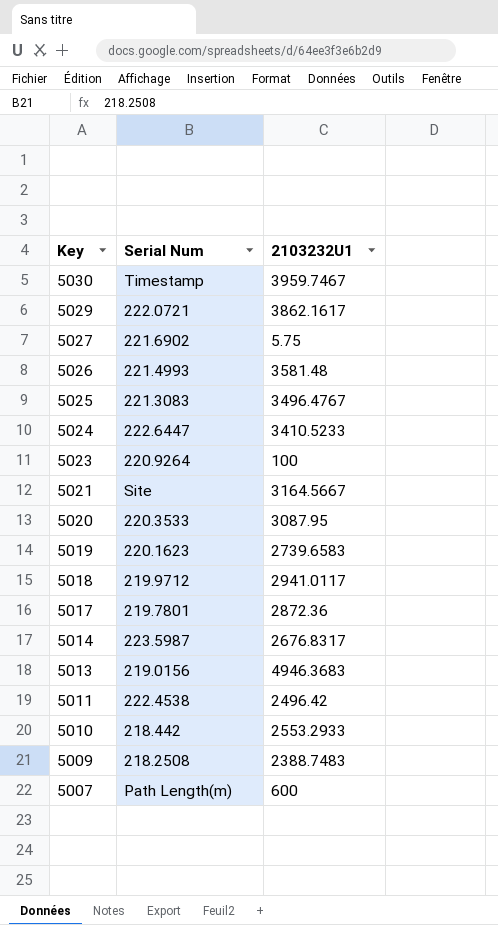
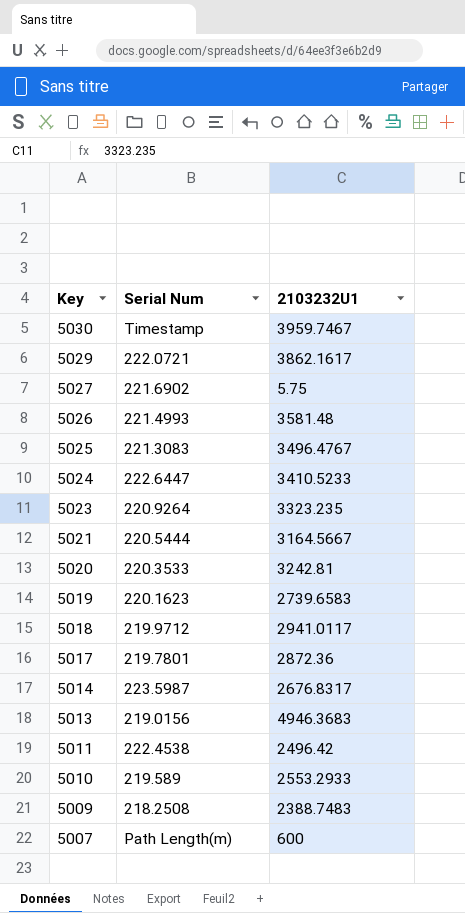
5023 | 2103232U1: 100 -> 3323.235
5021 | Serial Num: Site -> 220.5444
5020 | 2103232U1: 3087.95 -> 3242.81
5010 | Serial Num: 218.442 -> 219.589

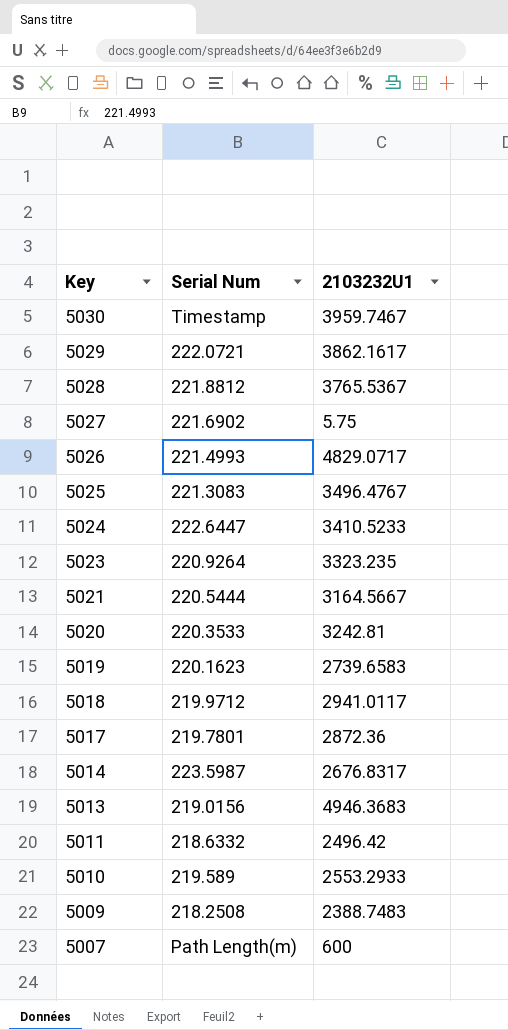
row 5028: none -> 221.8812 | 3765.5367
5026 | 2103232U1: 3581.48 -> 4829.0717
5011 | Serial Num: 222.4538 -> 218.6332

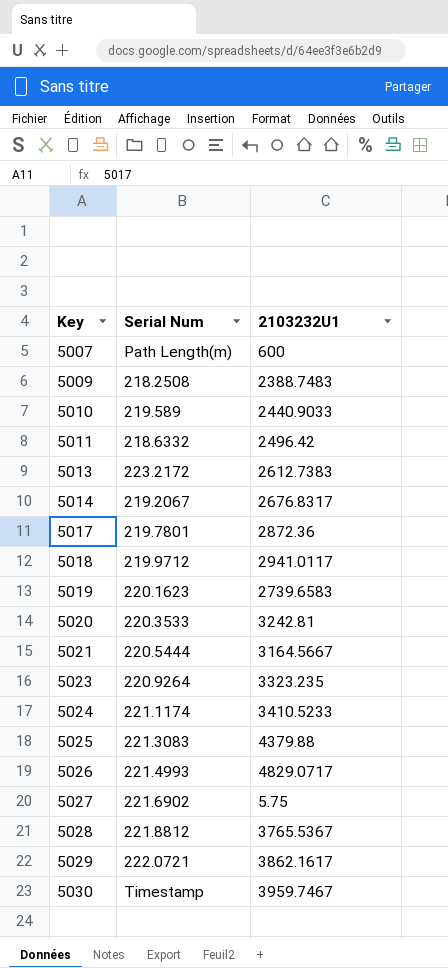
row order: Key descending -> Key ascending
5010 | 2103232U1: 2553.2933 -> 2440.9033
5013 | Serial Num: 219.0156 -> 223.2172
5013 | 2103232U1: 4946.3683 -> 2612.7383
5014 | Serial Num: 223.5987 -> 219.2067
5024 | Serial Num: 222.6447 -> 221.1174
5025 | 2103232U1: 3496.4767 -> 4379.88

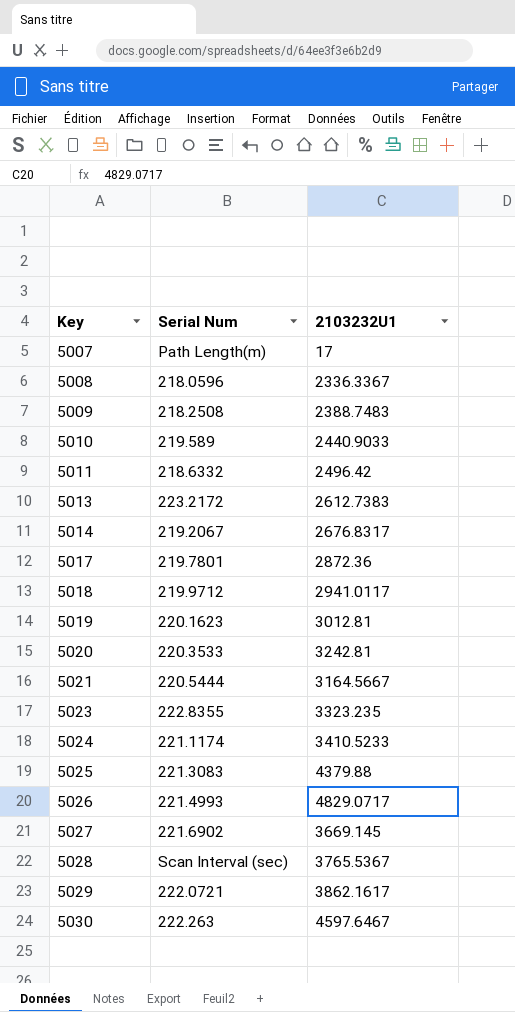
5007 | 2103232U1: 600 -> 17
row 5008: none -> 218.0596 | 2336.3367
5019 | 2103232U1: 2739.6583 -> 3012.81
5023 | Serial Num: 220.9264 -> 222.8355
5027 | 2103232U1: 5.75 -> 3669.145
5028 | Serial Num: 221.8812 -> Scan Interval (sec)
5030 | Serial Num: Timestamp -> 222.263
5030 | 2103232U1: 3959.7467 -> 4597.6467

